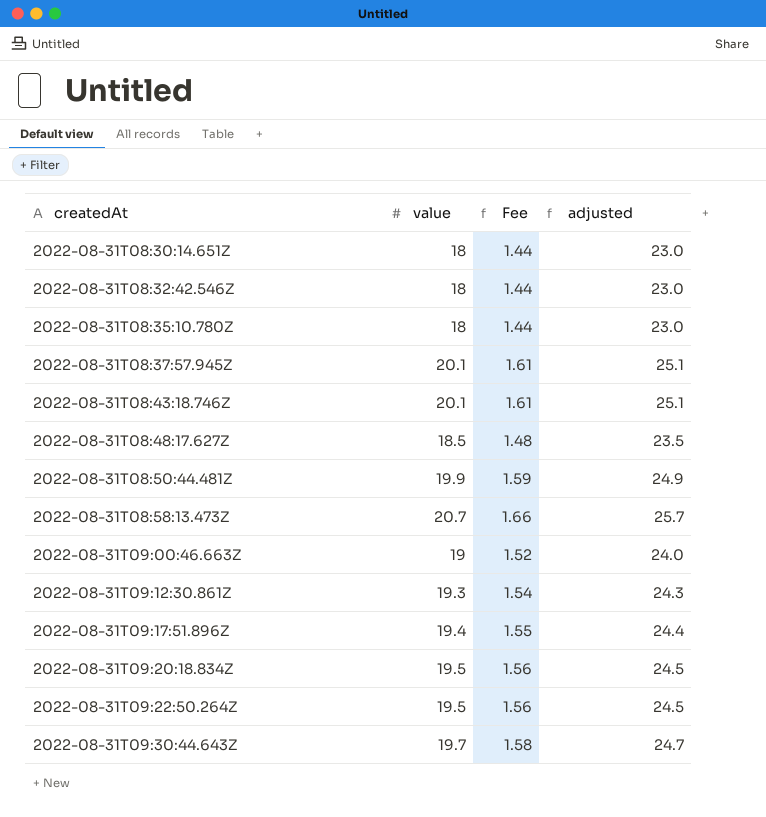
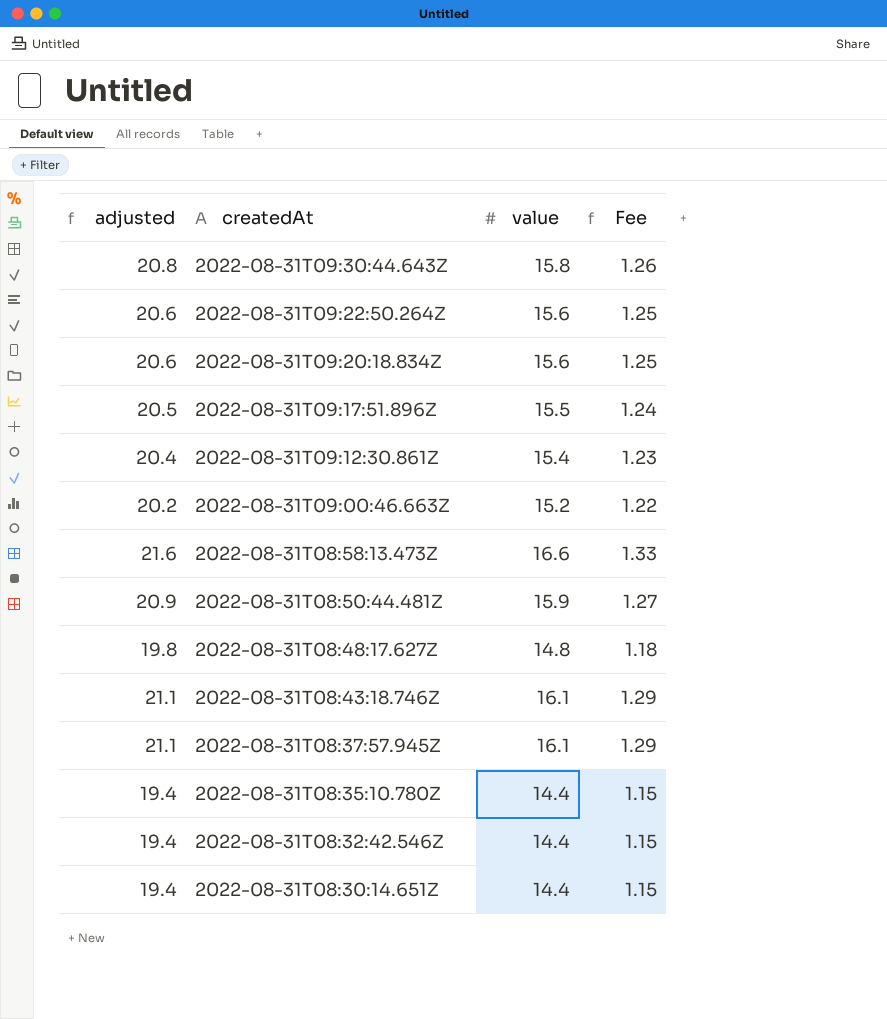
row order: createdAt ascending -> createdAt descending
column adjusted | position: 4 -> 1
2022-08-31T09:30:44.643Z | adjusted: 24.7 -> 20.8
2022-08-31T09:30:44.643Z | value: 19.7 -> 15.8
2022-08-31T09:30:44.643Z | Fee: 1.58 -> 1.26
2022-08-31T09:22:50.264Z | adjusted: 24.5 -> 20.6
2022-08-31T09:22:50.264Z | value: 19.5 -> 15.6
2022-08-31T09:22:50.264Z | Fee: 1.56 -> 1.25
2022-08-31T09:20:18.834Z | adjusted: 24.5 -> 20.6
2022-08-31T09:20:18.834Z | value: 19.5 -> 15.6
2022-08-31T09:20:18.834Z | Fee: 1.56 -> 1.25
2022-08-31T09:17:51.896Z | adjusted: 24.4 -> 20.5
2022-08-31T09:17:51.896Z | value: 19.4 -> 15.5
2022-08-31T09:17:51.896Z | Fee: 1.55 -> 1.24
2022-08-31T09:12:30.861Z | adjusted: 24.3 -> 20.4
2022-08-31T09:12:30.861Z | value: 19.3 -> 15.4
2022-08-31T09:12:30.861Z | Fee: 1.54 -> 1.23
2022-08-31T09:00:46.663Z | adjusted: 24.0 -> 20.2
2022-08-31T09:00:46.663Z | value: 19 -> 15.2
2022-08-31T09:00:46.663Z | Fee: 1.52 -> 1.22
2022-08-31T08:58:13.473Z | adjusted: 25.7 -> 21.6
2022-08-31T08:58:13.473Z | value: 20.7 -> 16.6
2022-08-31T08:58:13.473Z | Fee: 1.66 -> 1.33
2022-08-31T08:50:44.481Z | adjusted: 24.9 -> 20.9
2022-08-31T08:50:44.481Z | value: 19.9 -> 15.9
2022-08-31T08:50:44.481Z | Fee: 1.59 -> 1.27
2022-08-31T08:48:17.627Z | adjusted: 23.5 -> 19.8
2022-08-31T08:48:17.627Z | value: 18.5 -> 14.8
2022-08-31T08:48:17.627Z | Fee: 1.48 -> 1.18
2022-08-31T08:43:18.746Z | adjusted: 25.1 -> 21.1
2022-08-31T08:43:18.746Z | value: 20.1 -> 16.1
2022-08-31T08:43:18.746Z | Fee: 1.61 -> 1.29
2022-08-31T08:37:57.945Z | adjusted: 25.1 -> 21.1
2022-08-31T08:37:57.945Z | value: 20.1 -> 16.1
2022-08-31T08:37:57.945Z | Fee: 1.61 -> 1.29
2022-08-31T08:35:10.780Z | adjusted: 23.0 -> 19.4
2022-08-31T08:35:10.780Z | value: 18 -> 14.4
2022-08-31T08:35:10.780Z | Fee: 1.44 -> 1.15
2022-08-31T08:32:42.546Z | adjusted: 23.0 -> 19.4
2022-08-31T08:32:42.546Z | value: 18 -> 14.4
2022-08-31T08:32:42.546Z | Fee: 1.44 -> 1.15
2022-08-31T08:30:14.651Z | adjusted: 23.0 -> 19.4
2022-08-31T08:30:14.651Z | value: 18 -> 14.4
2022-08-31T08:30:14.651Z | Fee: 1.44 -> 1.15

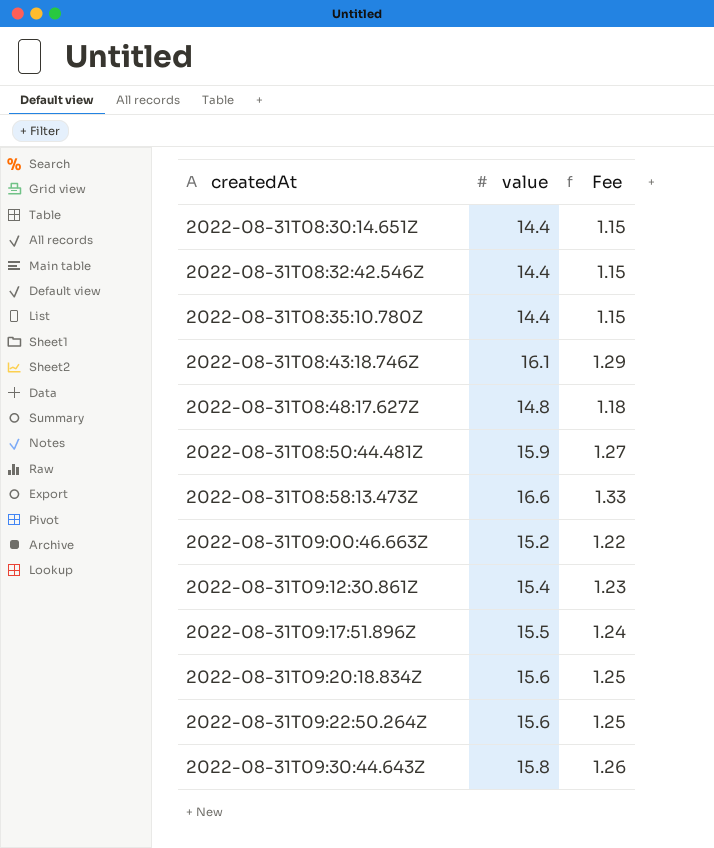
row order: createdAt descending -> createdAt ascending
column adjusted | formula: [value] + 5 -> none
row 2022-08-31T08:37:57.945Z: 21.1 | 16.1 | 1.29 -> none

